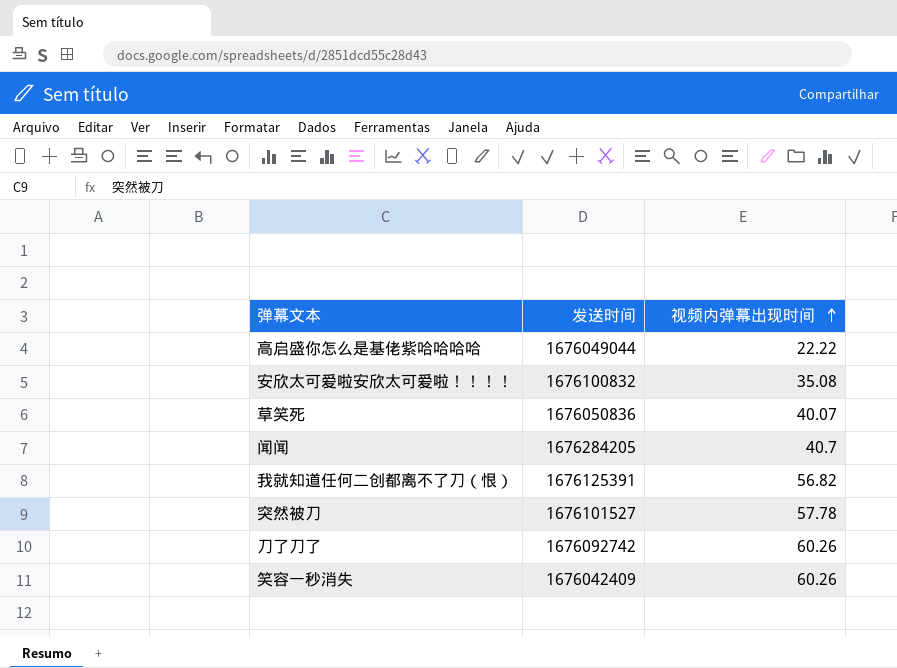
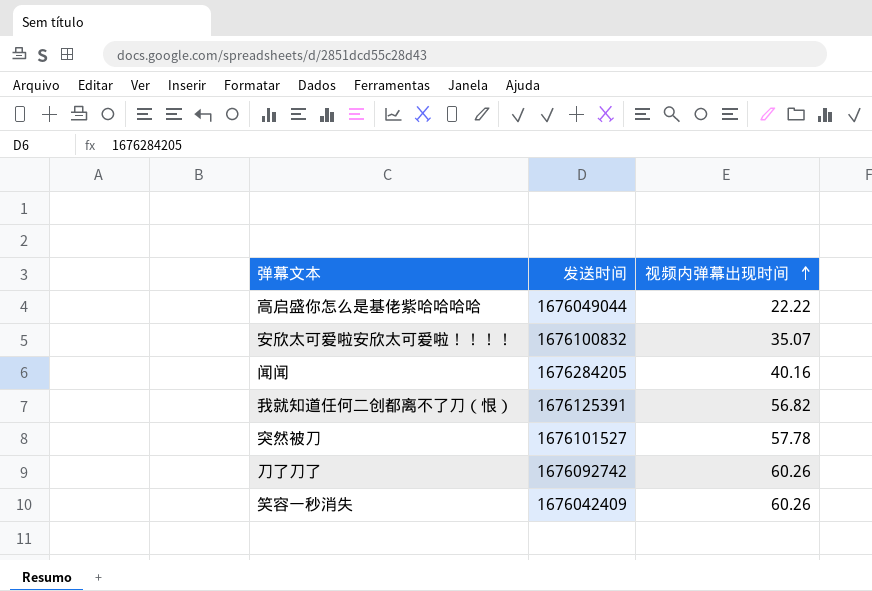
row 草笑死: 1676050836 | 40.07 -> none
安欣太可爱啦安欣太可爱啦！！！！ | 视频内弹幕出现时间: 35.08 -> 35.07
闻闻 | 视频内弹幕出现时间: 40.7 -> 40.16

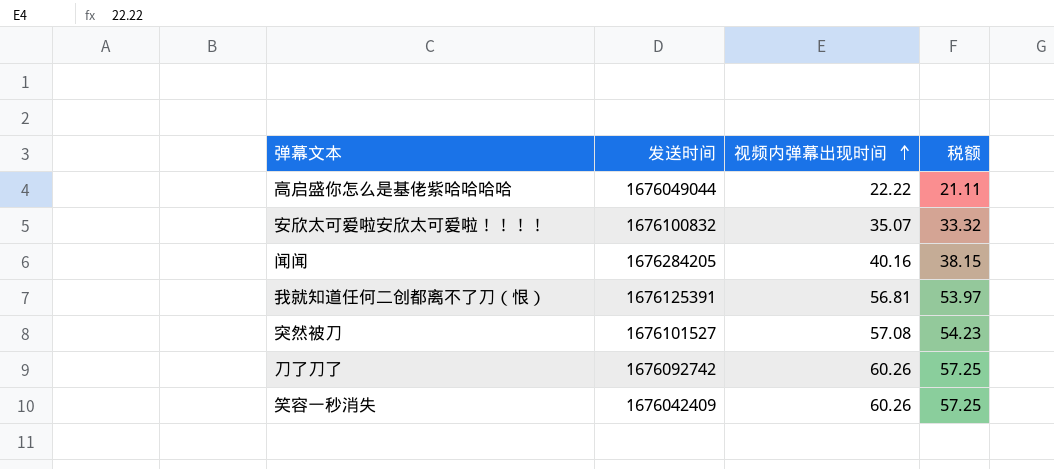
column 税额 | formula: none -> [视频内弹幕出现时间] * 0.95
我就知道任何二创都离不了刀（恨） | 视频内弹幕出现时间: 56.82 -> 56.81
突然被刀 | 视频内弹幕出现时间: 57.78 -> 57.08

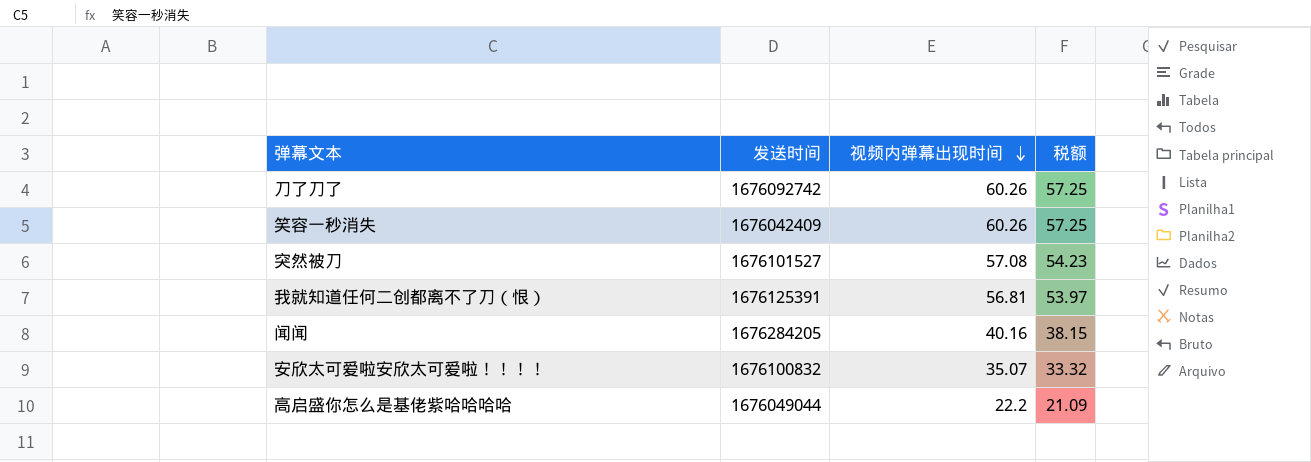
row order: 视频内弹幕出现时间 ascending -> 视频内弹幕出现时间 descending
高启盛你怎么是基佬紫哈哈哈哈 | 视频内弹幕出现时间: 22.22 -> 22.2
高启盛你怎么是基佬紫哈哈哈哈 | 税额: 21.11 -> 21.09

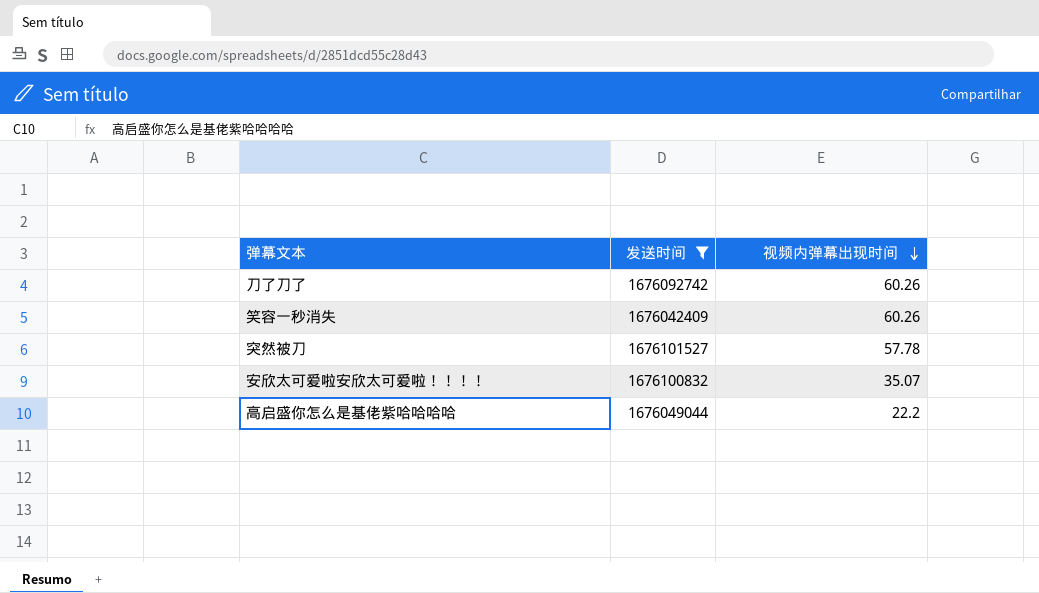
filter: none -> 发送时间 <= 1676101527
column 税额 | formula: [视频内弹幕出现时间] * 0.95 -> none
突然被刀 | 视频内弹幕出现时间: 57.08 -> 57.78

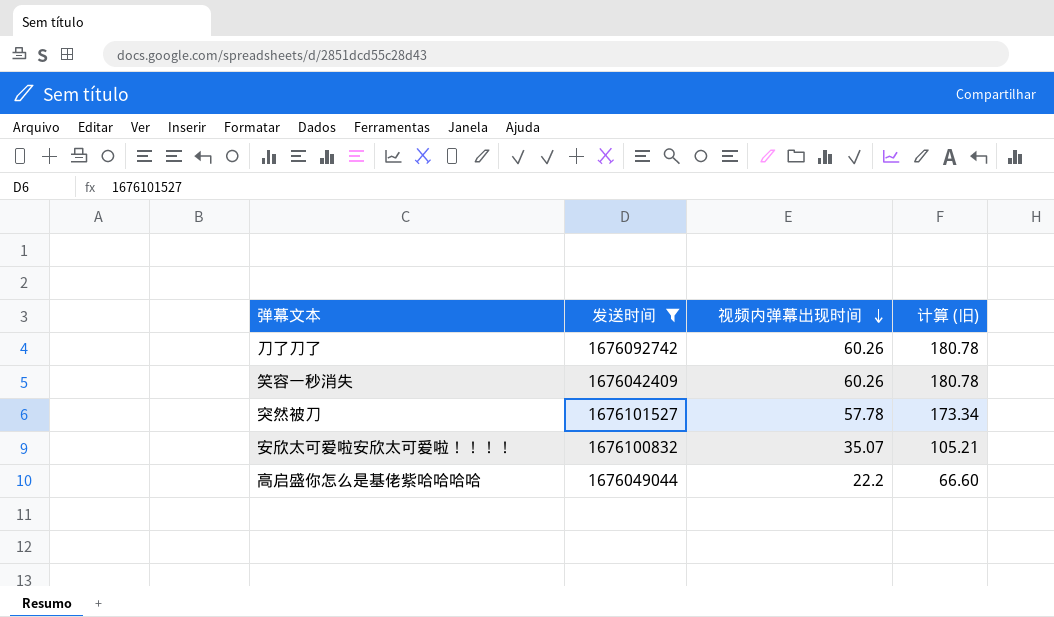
column 计算 (旧) | formula: none -> [视频内弹幕出现时间] * 3

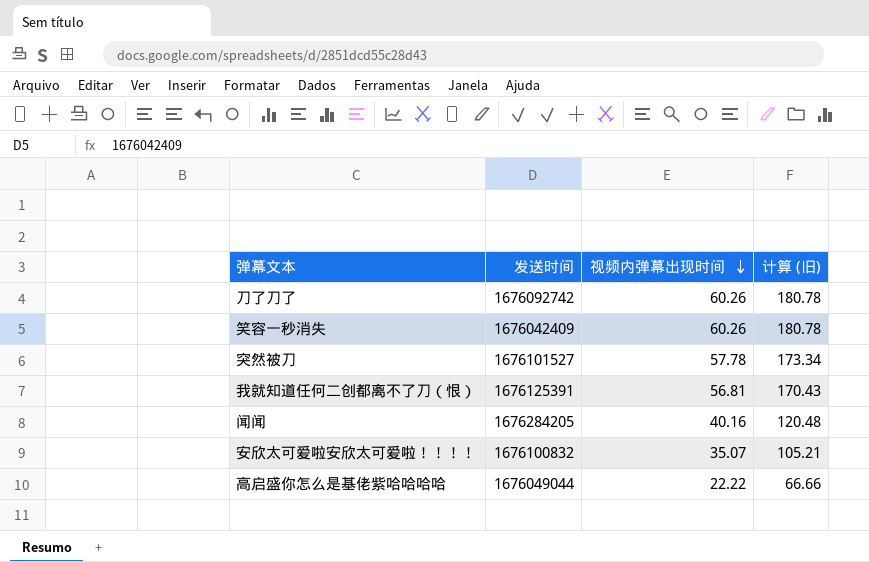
filter: 发送时间 <= 1676101527 -> none
高启盛你怎么是基佬紫哈哈哈哈 | 视频内弹幕出现时间: 22.2 -> 22.22
高启盛你怎么是基佬紫哈哈哈哈 | 计算 (旧): 66.60 -> 66.66

